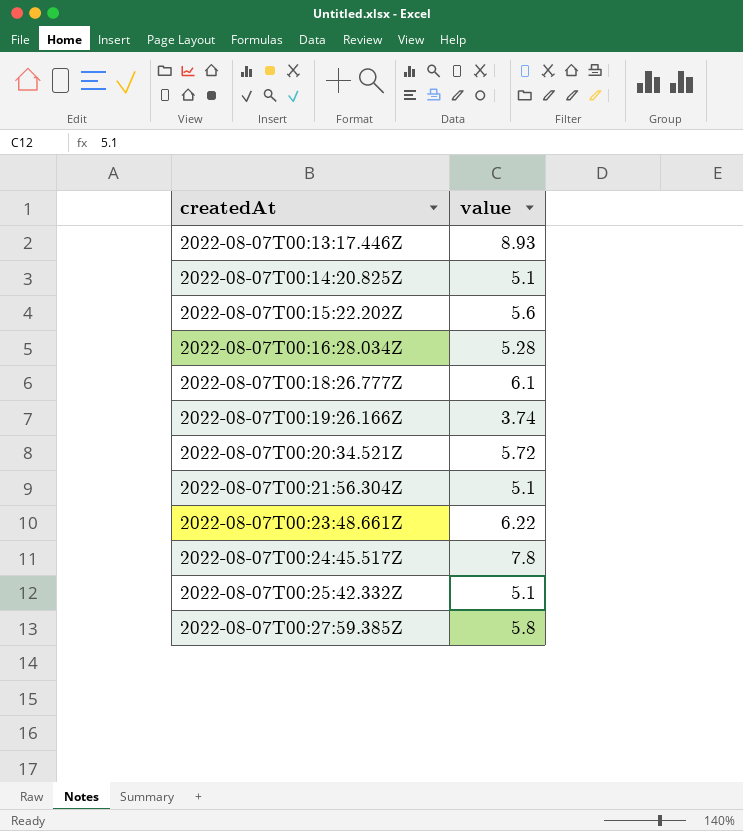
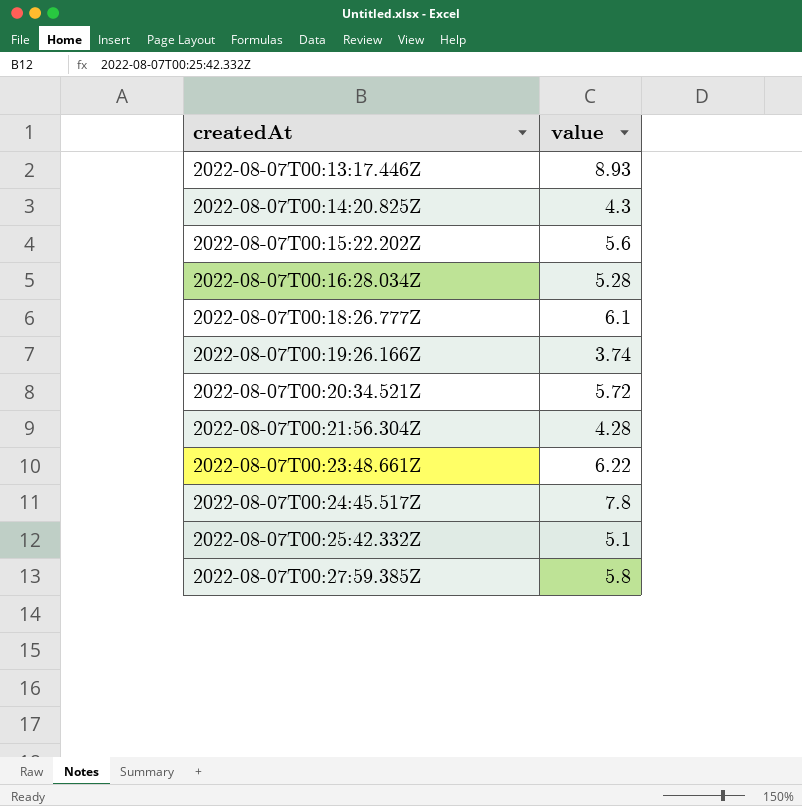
2022-08-07T00:14:20.825Z | value: 5.1 -> 4.3
2022-08-07T00:21:56.304Z | value: 5.1 -> 4.28

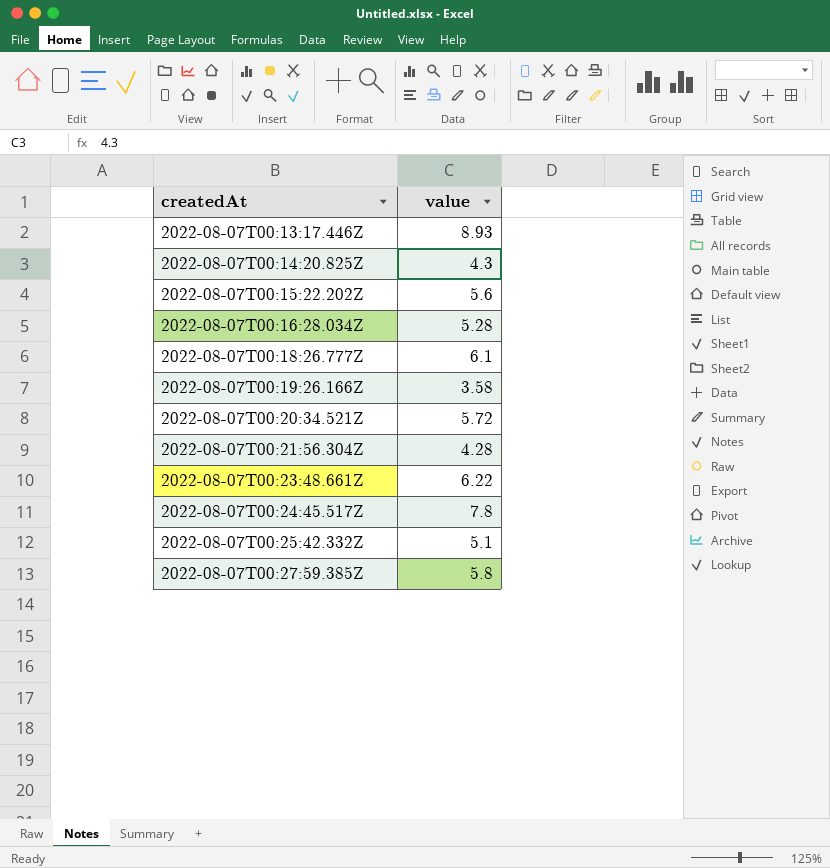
2022-08-07T00:19:26.166Z | value: 3.74 -> 3.58

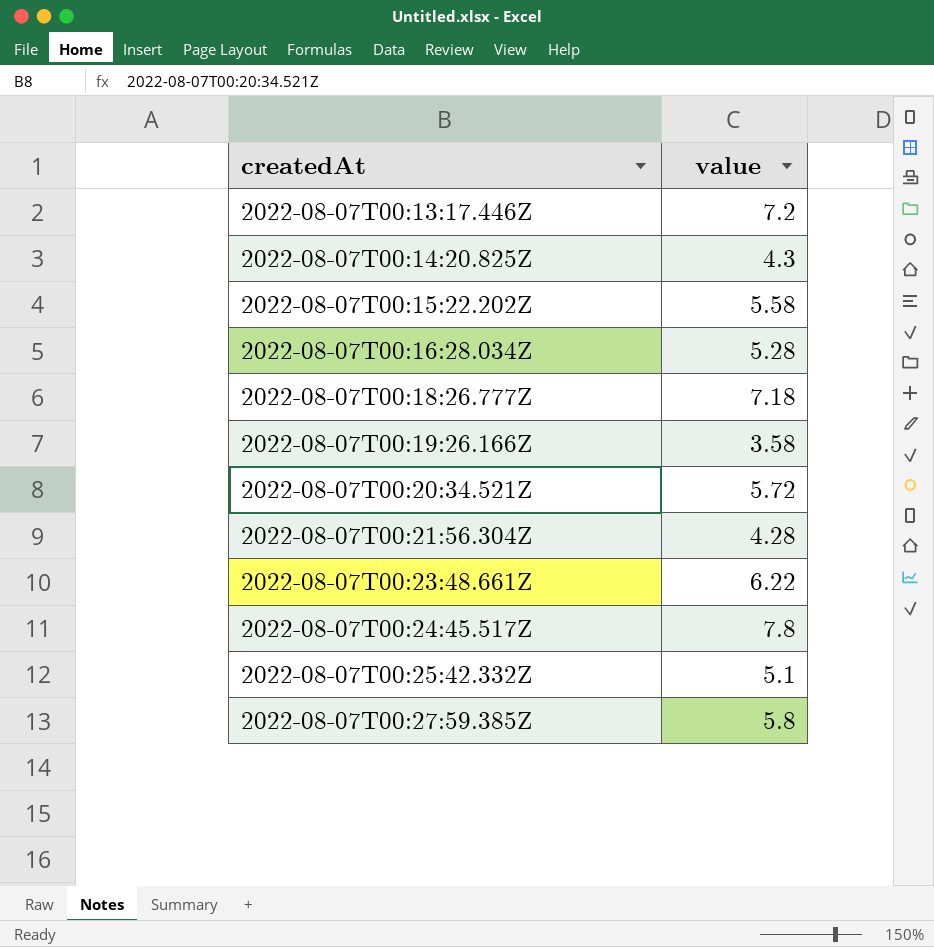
2022-08-07T00:13:17.446Z | value: 8.93 -> 7.2
2022-08-07T00:15:22.202Z | value: 5.6 -> 5.58
2022-08-07T00:18:26.777Z | value: 6.1 -> 7.18

